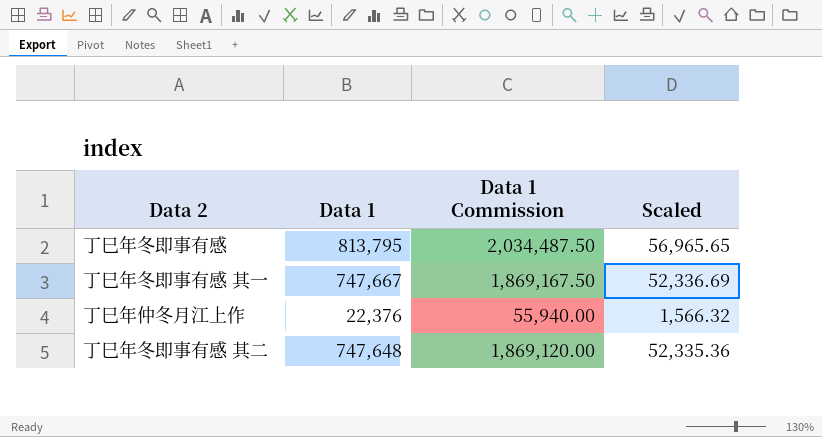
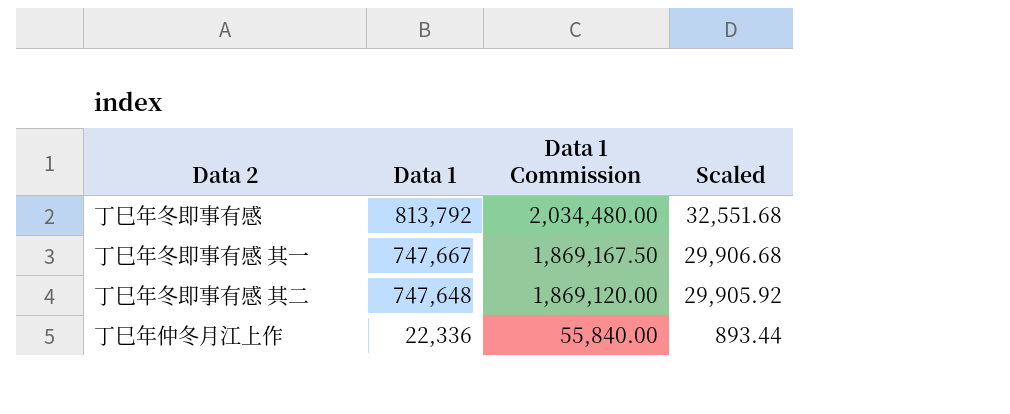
row order: none -> Data 1 descending
column Scaled | formula: [Data 1] * 0.07 -> [Data 1] * 0.04
丁巳年冬即事有感 | Data 1: 813,795 -> 813,792
丁巳年冬即事有感 | Data 1 Commission: 2,034,487.50 -> 2,034,480.00
丁巳年仲冬月江上作 | Data 1: 22,376 -> 22,336
丁巳年仲冬月江上作 | Data 1 Commission: 55,940.00 -> 55,840.00

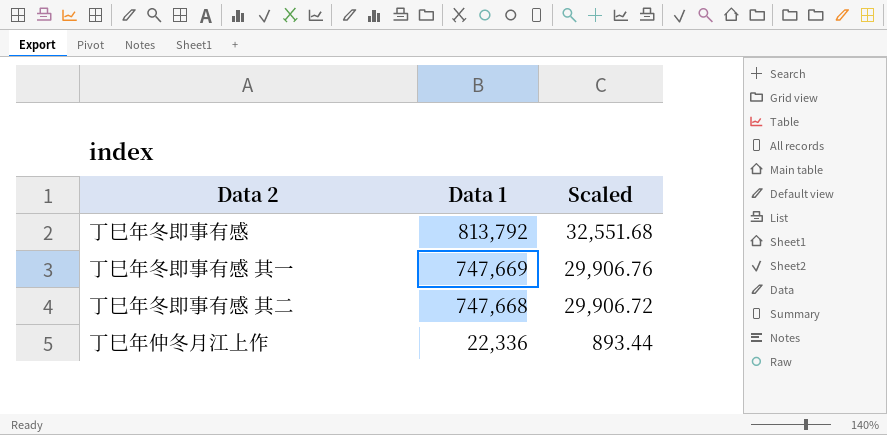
column Data 1 Commission | formula: [Data 1] * 2.5 -> none
丁巳年冬即事有感 其一 | Data 1: 747,667 -> 747,669
丁巳年冬即事有感 其一 | Scaled: 29,906.68 -> 29,906.76
丁巳年冬即事有感 其二 | Data 1: 747,648 -> 747,668
丁巳年冬即事有感 其二 | Scaled: 29,905.92 -> 29,906.72

